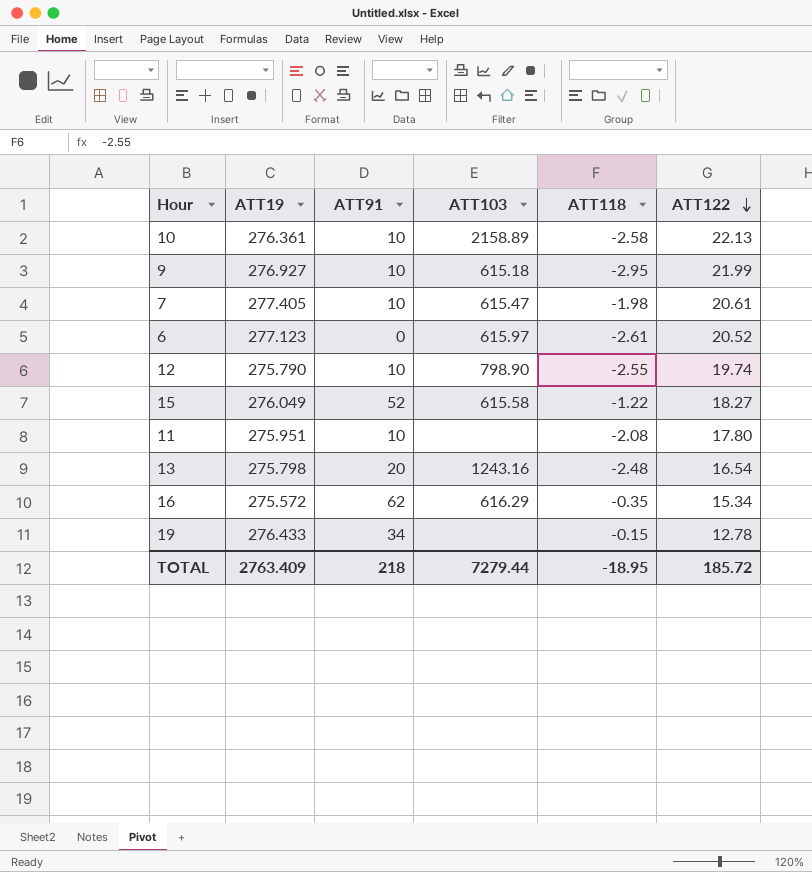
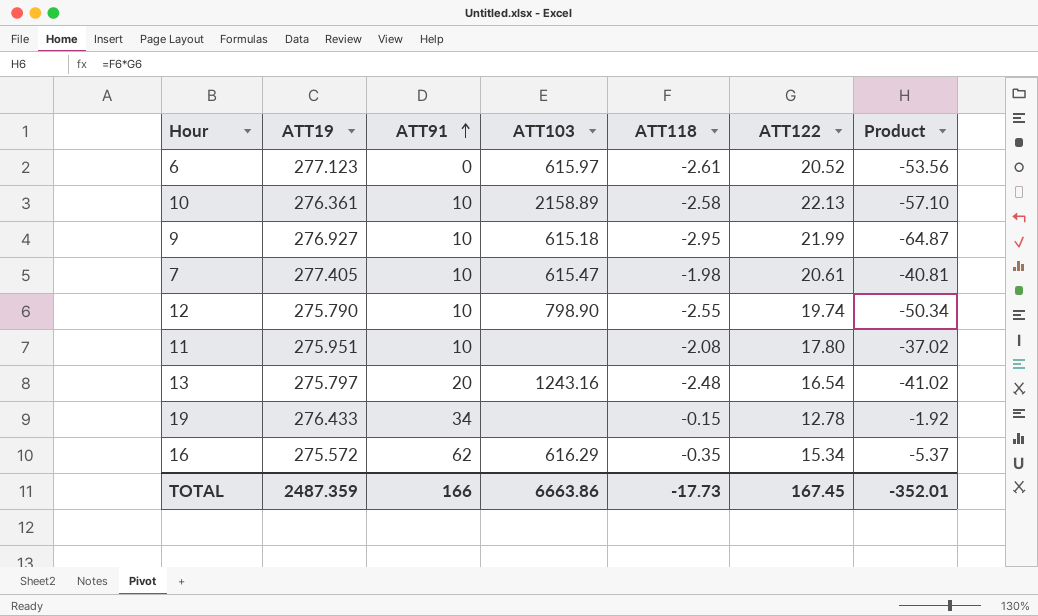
row order: ATT122 descending -> ATT91 ascending
column Product | formula: none -> [ATT118] * [ATT122]
row 15: 276.049 | 52 | 615.58 | -1.22 | 18.27 -> none
13 | ATT19: 275.798 -> 275.797
TOTAL | ATT19: 2763.409 -> 2487.359
TOTAL | ATT91: 218 -> 166
TOTAL | ATT103: 7279.44 -> 6663.86
TOTAL | ATT118: -18.95 -> -17.73
TOTAL | ATT122: 185.72 -> 167.45

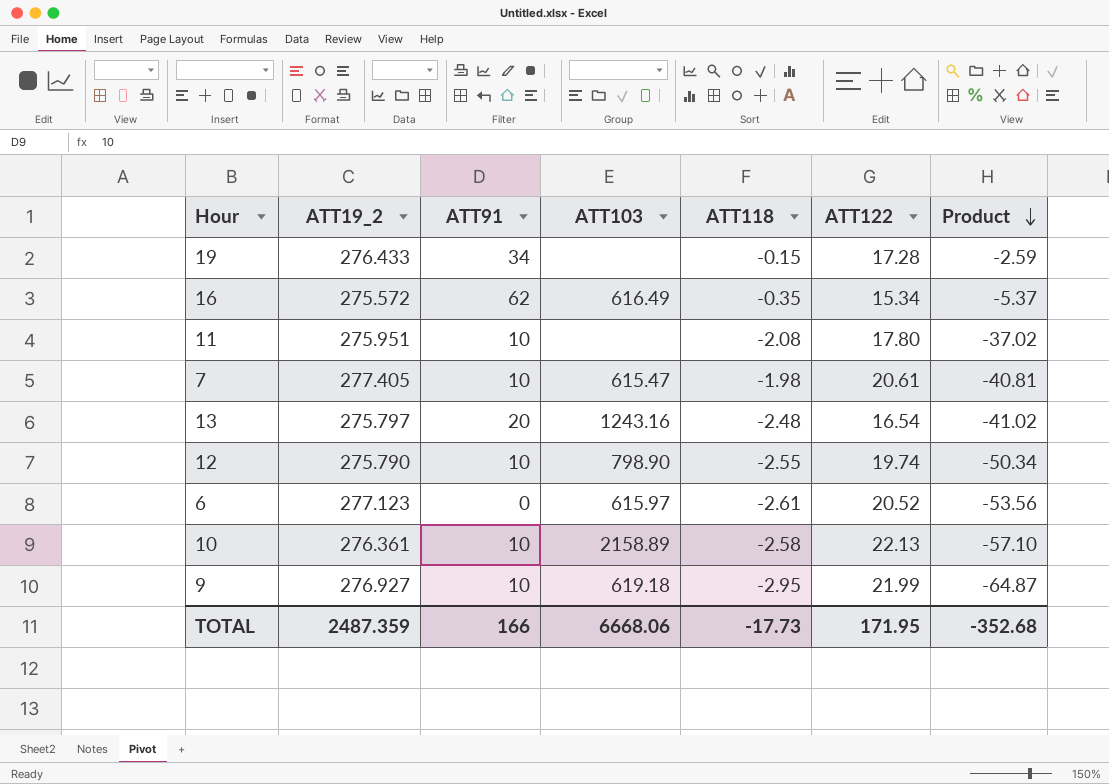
row order: ATT91 ascending -> Product descending
column name: ATT19 -> ATT19_2
19 | ATT122: 12.78 -> 17.28
19 | Product: -1.92 -> -2.59
16 | ATT103: 616.29 -> 616.49
9 | ATT103: 615.18 -> 619.18
TOTAL | ATT103: 6663.86 -> 6668.06
TOTAL | ATT122: 167.45 -> 171.95
TOTAL | Product: -352.01 -> -352.68

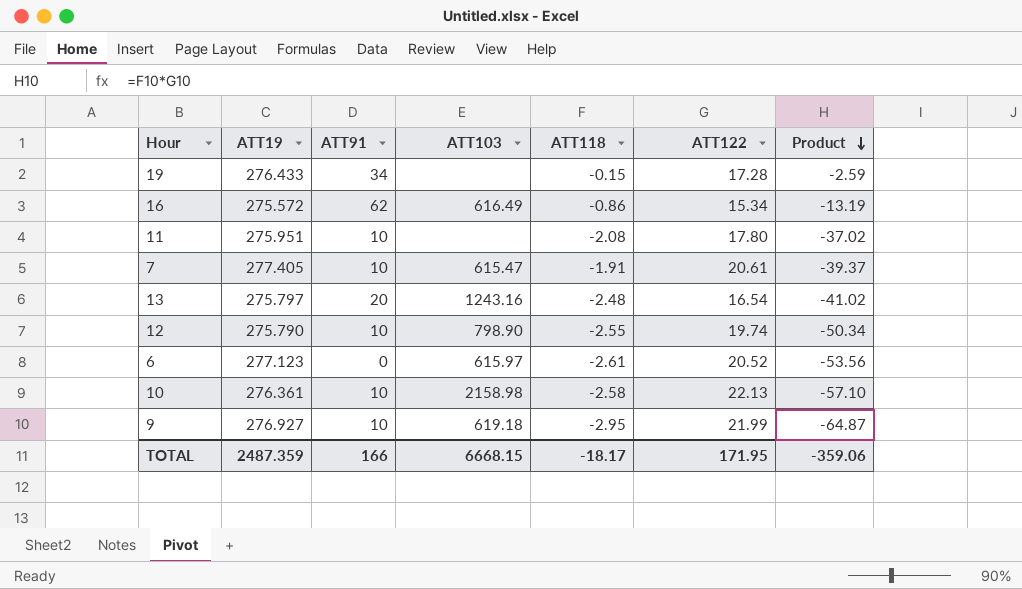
column name: ATT19_2 -> ATT19
16 | ATT118: -0.35 -> -0.86
16 | Product: -5.37 -> -13.19
7 | ATT118: -1.98 -> -1.91
7 | Product: -40.81 -> -39.37
10 | ATT103: 2158.89 -> 2158.98
TOTAL | ATT103: 6668.06 -> 6668.15
TOTAL | ATT118: -17.73 -> -18.17
TOTAL | Product: -352.68 -> -359.06

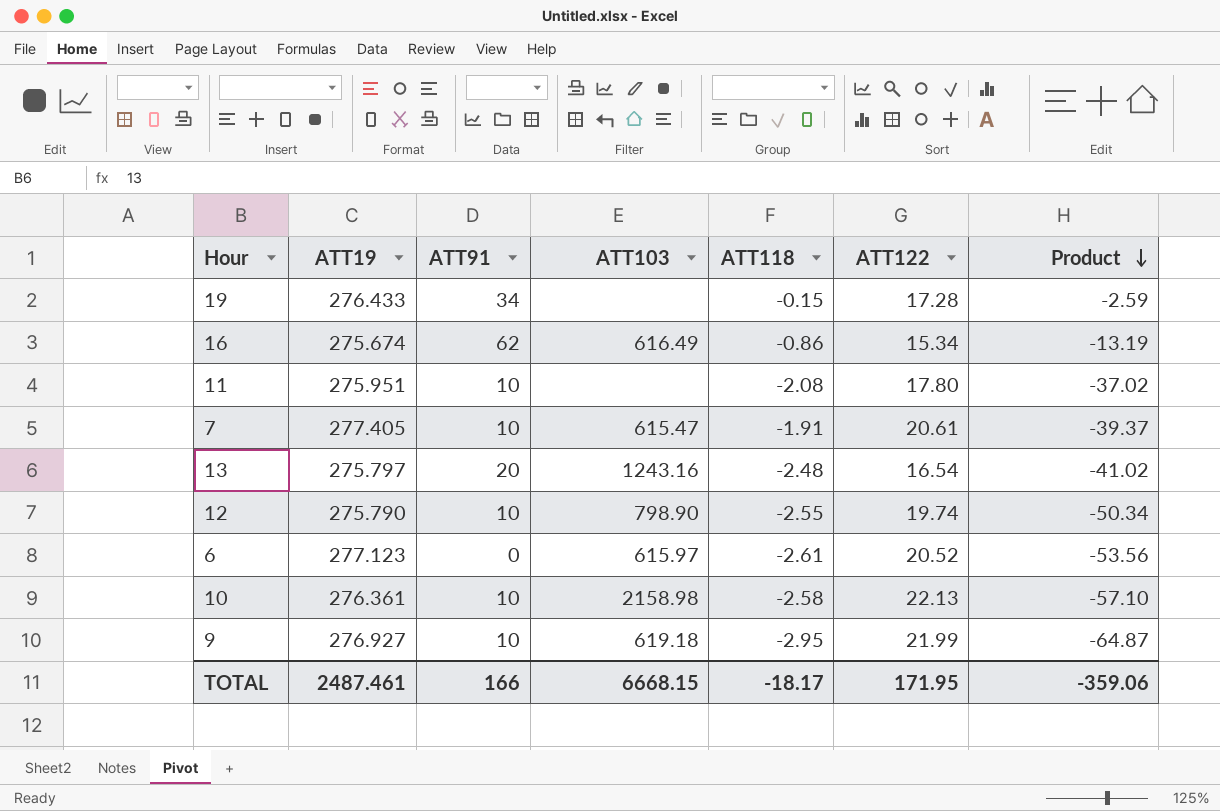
16 | ATT19: 275.572 -> 275.674
TOTAL | ATT19: 2487.359 -> 2487.461

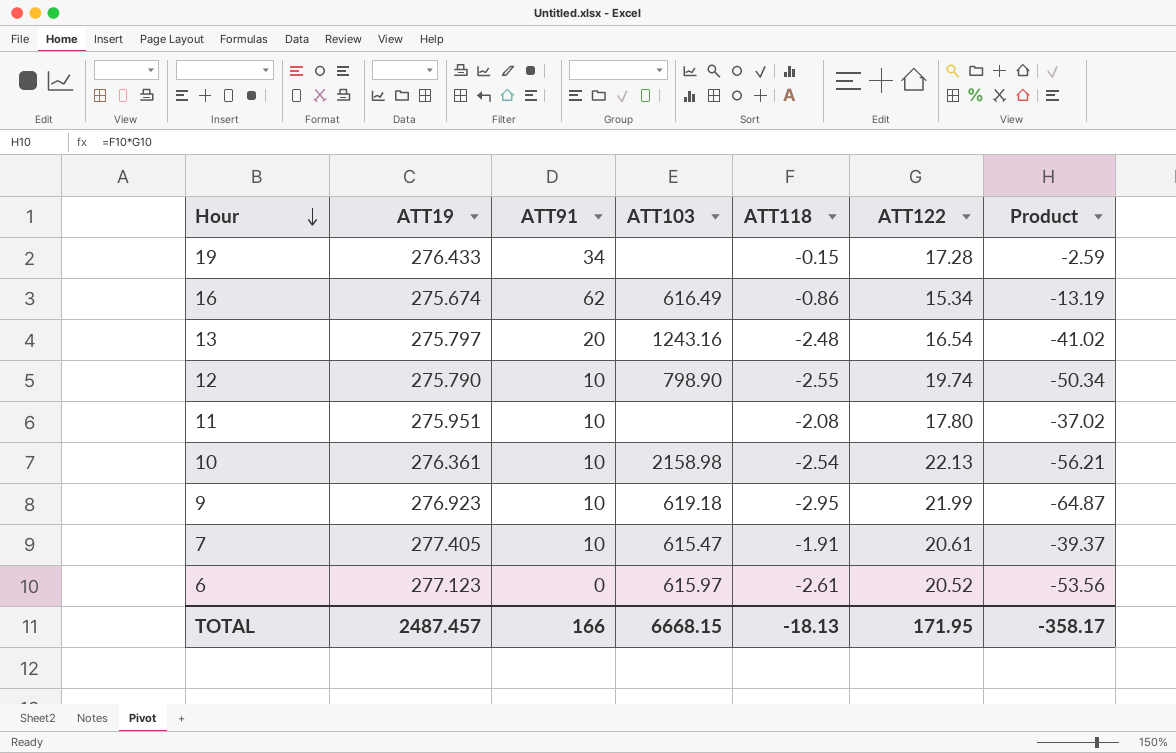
row order: Product descending -> Hour descending
10 | ATT118: -2.58 -> -2.54
10 | Product: -57.10 -> -56.21
9 | ATT19: 276.927 -> 276.923
TOTAL | ATT19: 2487.461 -> 2487.457
TOTAL | ATT118: -18.17 -> -18.13
TOTAL | Product: -359.06 -> -358.17

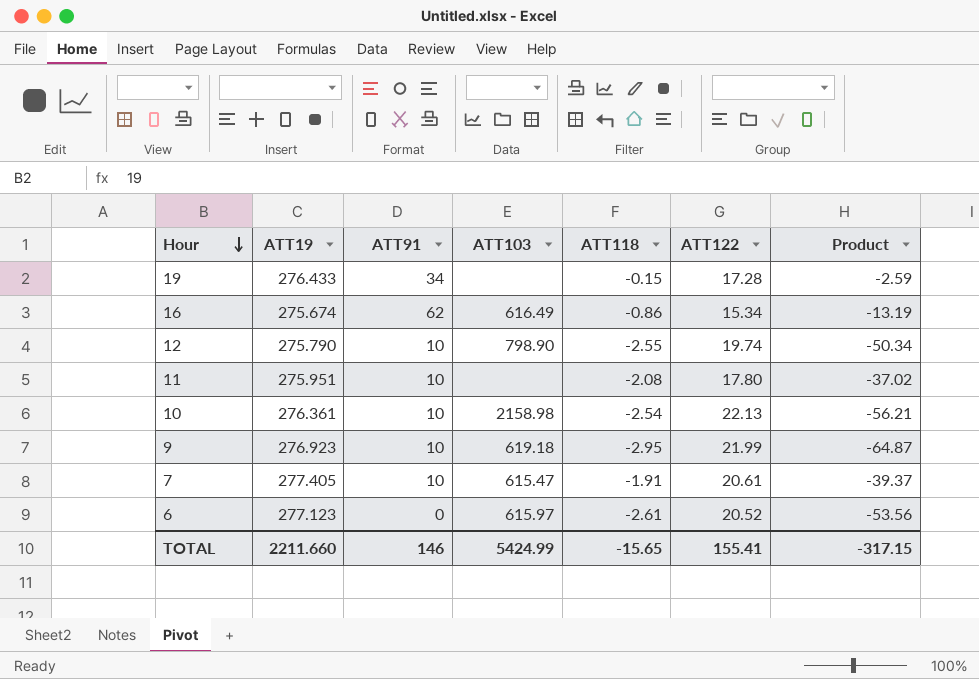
row 13: 275.797 | 20 | 1243.16 | -2.48 | 16.54 | -41.02 -> none
TOTAL | ATT19: 2487.457 -> 2211.660
TOTAL | ATT91: 166 -> 146
TOTAL | ATT103: 6668.15 -> 5424.99
TOTAL | ATT118: -18.13 -> -15.65
TOTAL | ATT122: 171.95 -> 155.41
TOTAL | Product: -358.17 -> -317.15

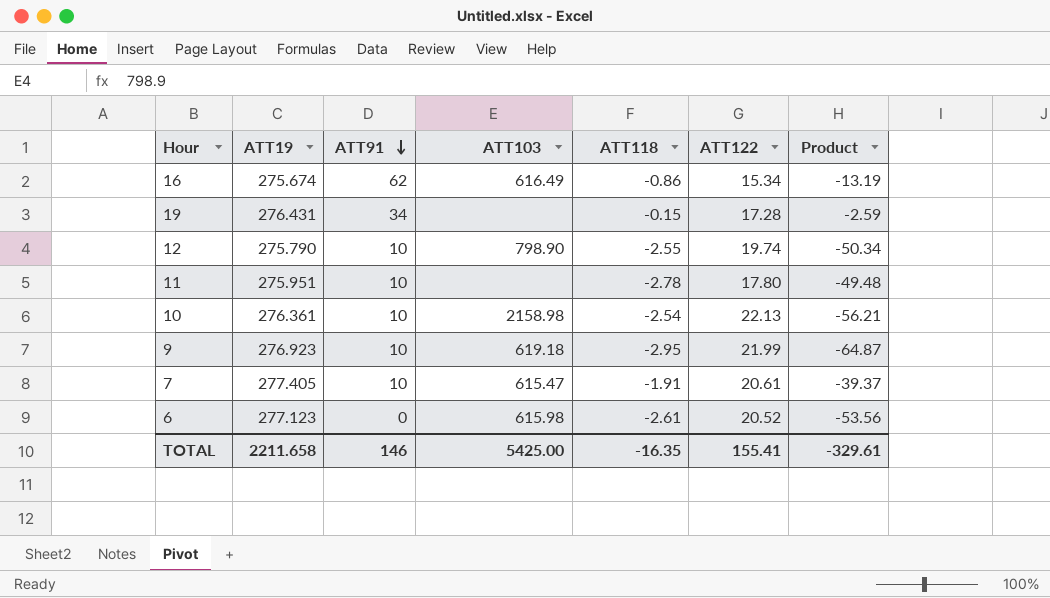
row order: Hour descending -> ATT91 descending
19 | ATT19: 276.433 -> 276.431
11 | ATT118: -2.08 -> -2.78
11 | Product: -37.02 -> -49.48
6 | ATT103: 615.97 -> 615.98
TOTAL | ATT19: 2211.660 -> 2211.658
TOTAL | ATT103: 5424.99 -> 5425.00
TOTAL | ATT118: -15.65 -> -16.35
TOTAL | Product: -317.15 -> -329.61

